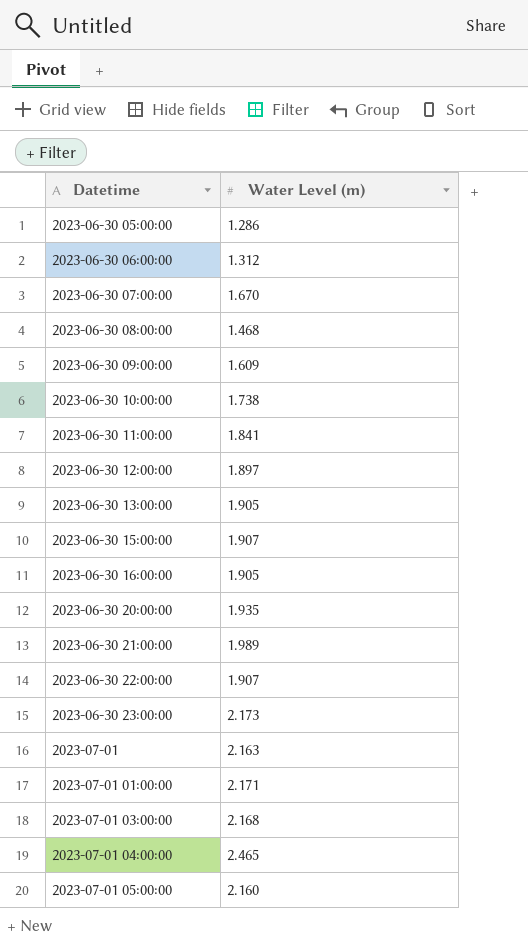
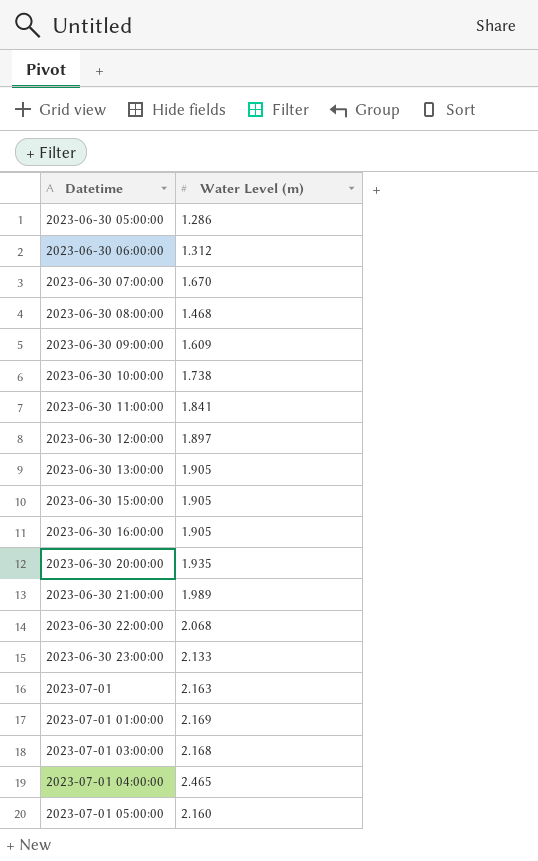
2023-06-30 15:00:00 | Water Level (m): 1.907 -> 1.905
2023-06-30 22:00:00 | Water Level (m): 1.907 -> 2.068
2023-06-30 23:00:00 | Water Level (m): 2.173 -> 2.133
2023-07-01 01:00:00 | Water Level (m): 2.171 -> 2.169

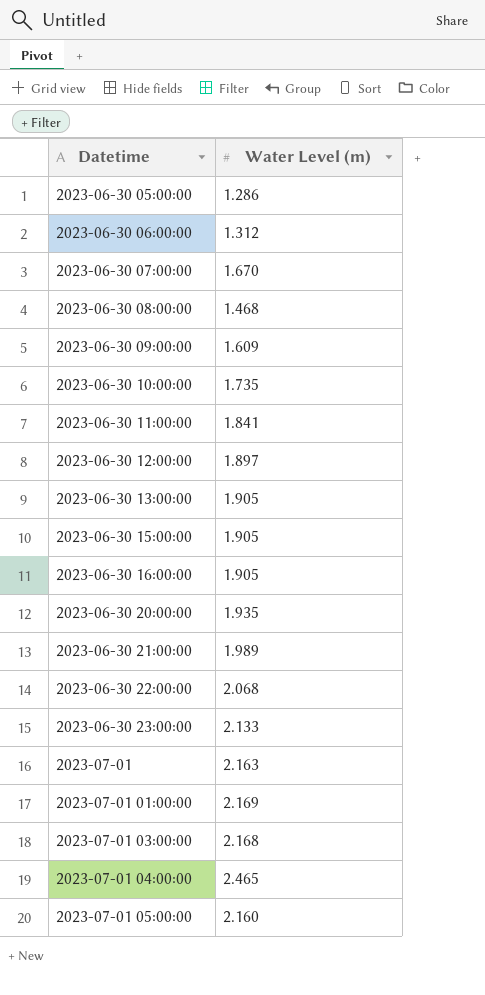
2023-06-30 10:00:00 | Water Level (m): 1.738 -> 1.735

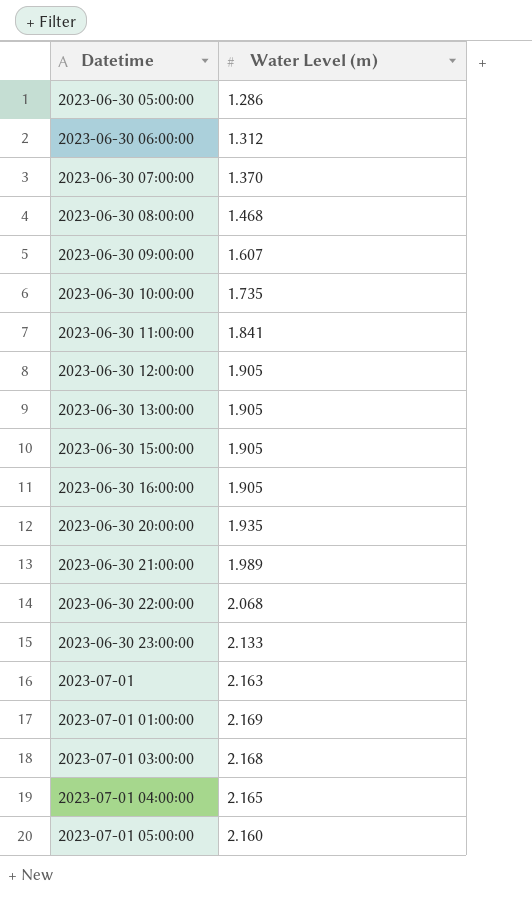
2023-06-30 07:00:00 | Water Level (m): 1.670 -> 1.370
2023-06-30 09:00:00 | Water Level (m): 1.609 -> 1.607
2023-06-30 12:00:00 | Water Level (m): 1.897 -> 1.905
2023-07-01 04:00:00 | Water Level (m): 2.465 -> 2.165

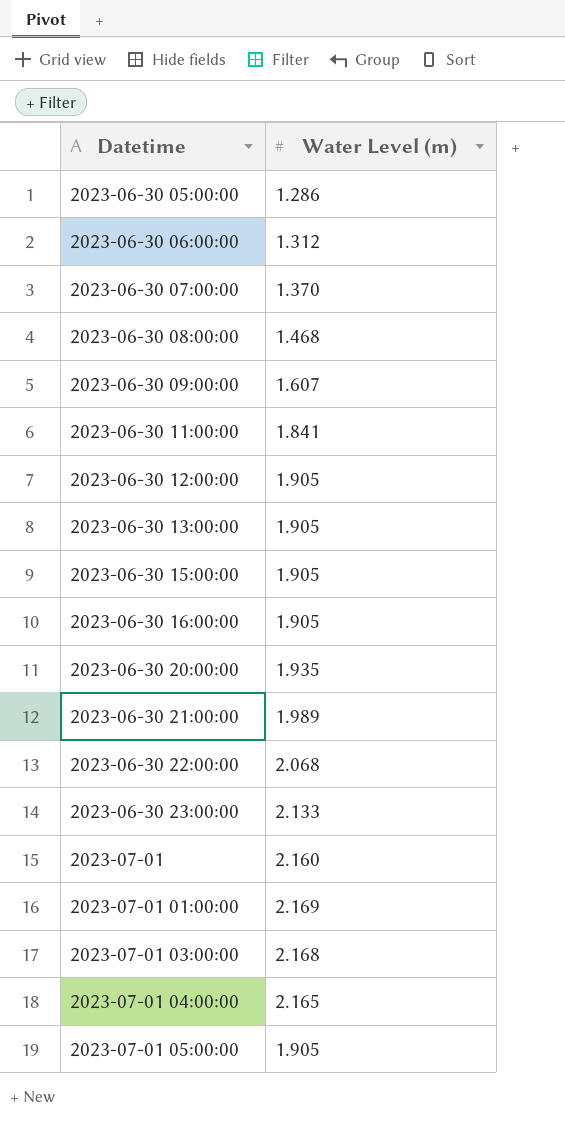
row 2023-06-30 10:00:00: 1.735 -> none
2023-07-01 | Water Level (m): 2.163 -> 2.160
2023-07-01 05:00:00 | Water Level (m): 2.160 -> 1.905

